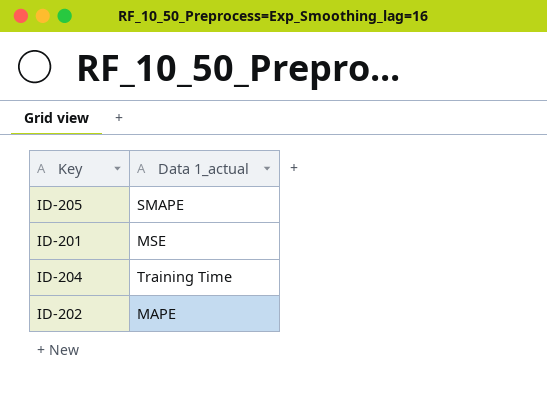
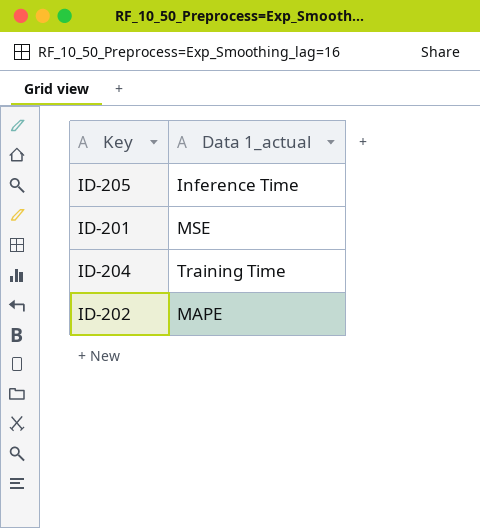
ID-205 | Data 1_actual: SMAPE -> Inference Time

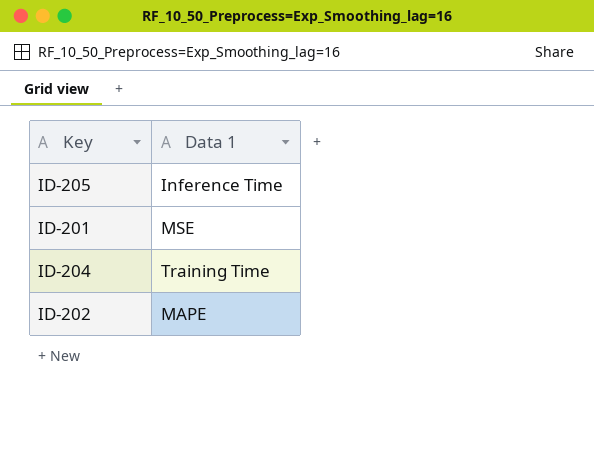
column name: Data 1_actual -> Data 1

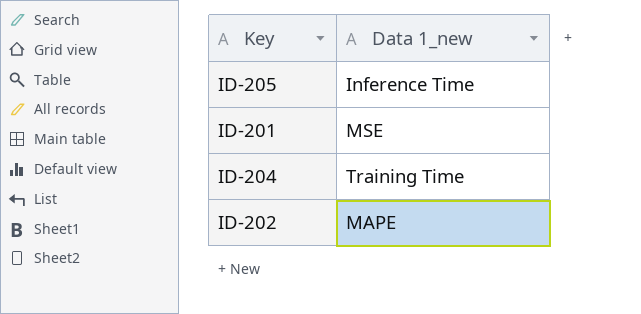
column name: Data 1 -> Data 1_new

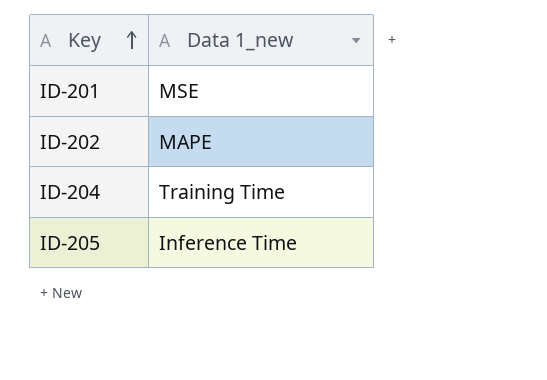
row order: none -> Key ascending

